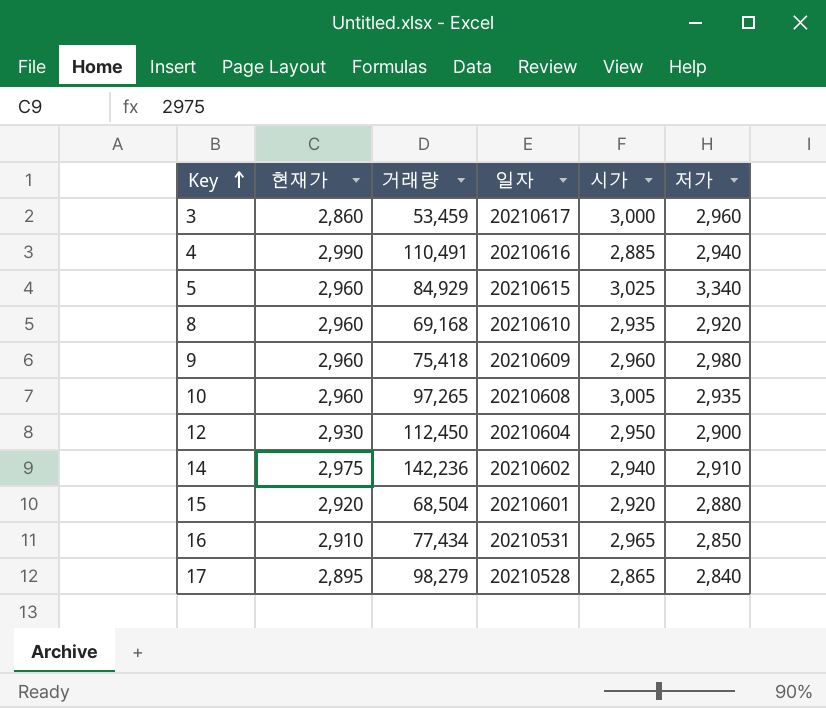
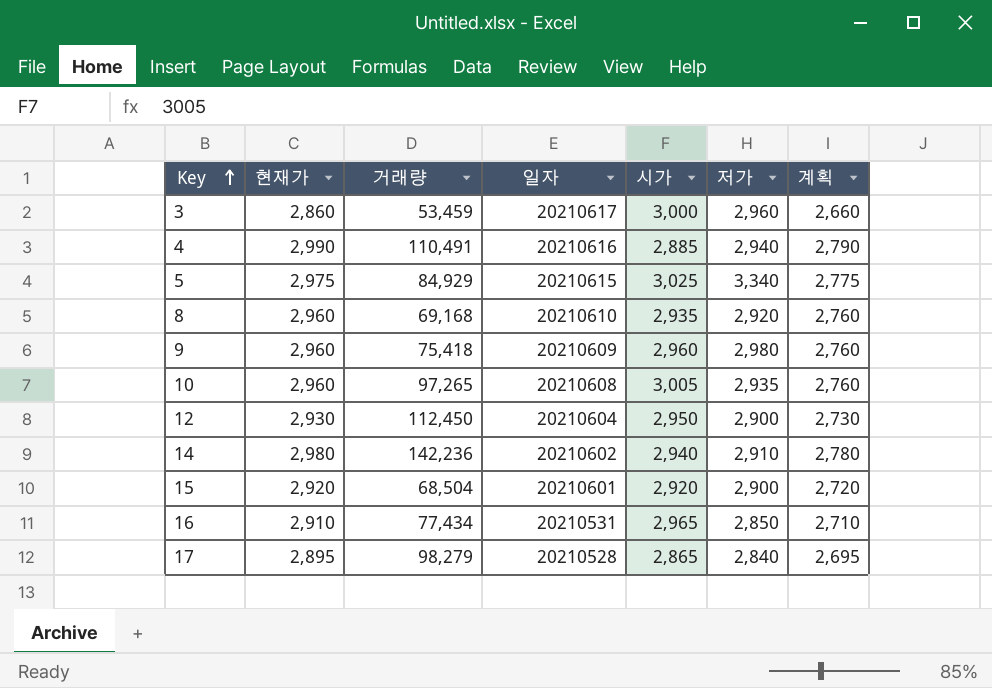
column 계획 | formula: none -> [현재가] - 200
5 | 현재가: 2,960 -> 2,975
14 | 현재가: 2,975 -> 2,980
15 | 저가: 2,880 -> 2,900

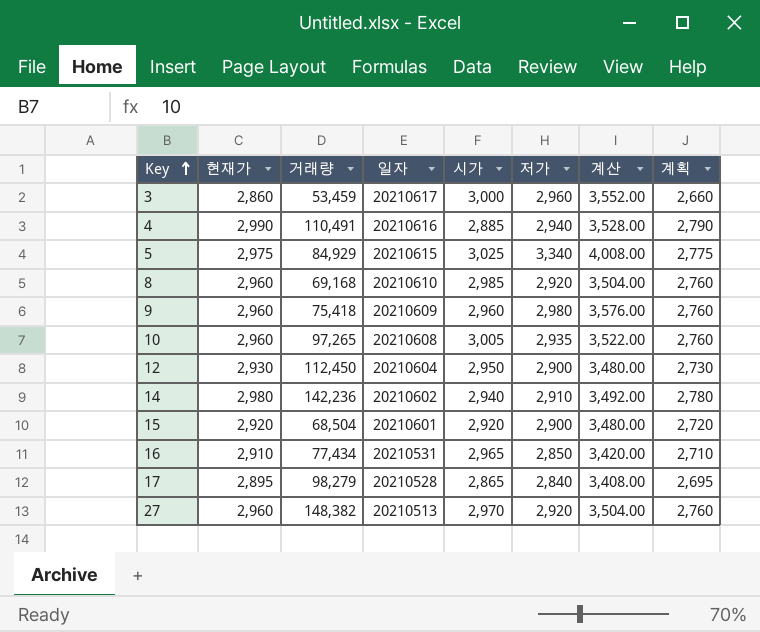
column 계산 | formula: none -> [저가] * 1.2
8 | 시가: 2,935 -> 2,985
row 27: none -> 2,960 | 148,382 | 20210513 | 2,970 | 2,920 | 3,504.00 | 2,760

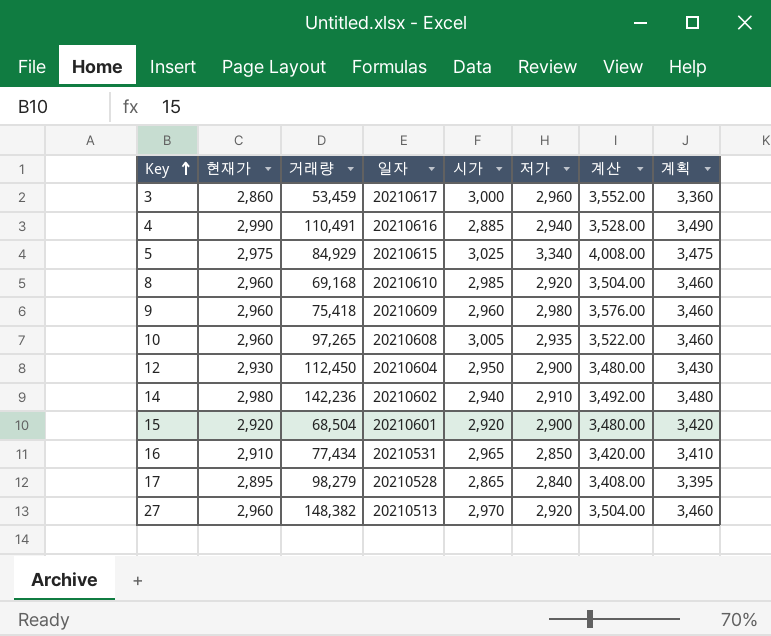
column 계획 | formula: [현재가] - 200 -> [현재가] + 500

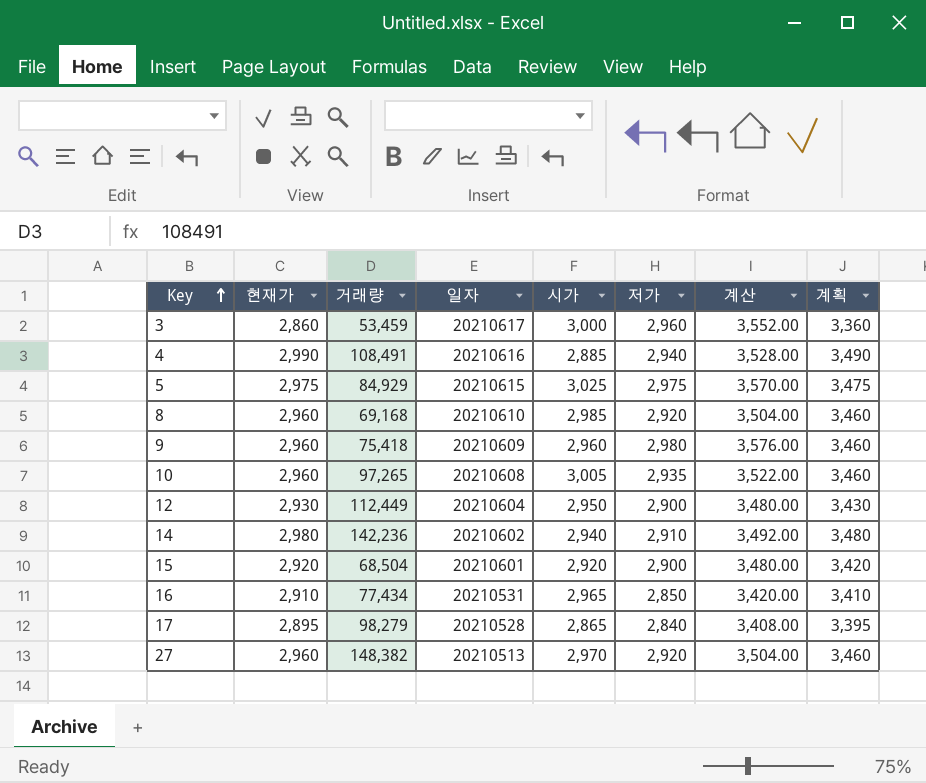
4 | 거래량: 110,491 -> 108,491
5 | 저가: 3,340 -> 2,975
5 | 계산: 4,008.00 -> 3,570.00
12 | 거래량: 112,450 -> 112,449

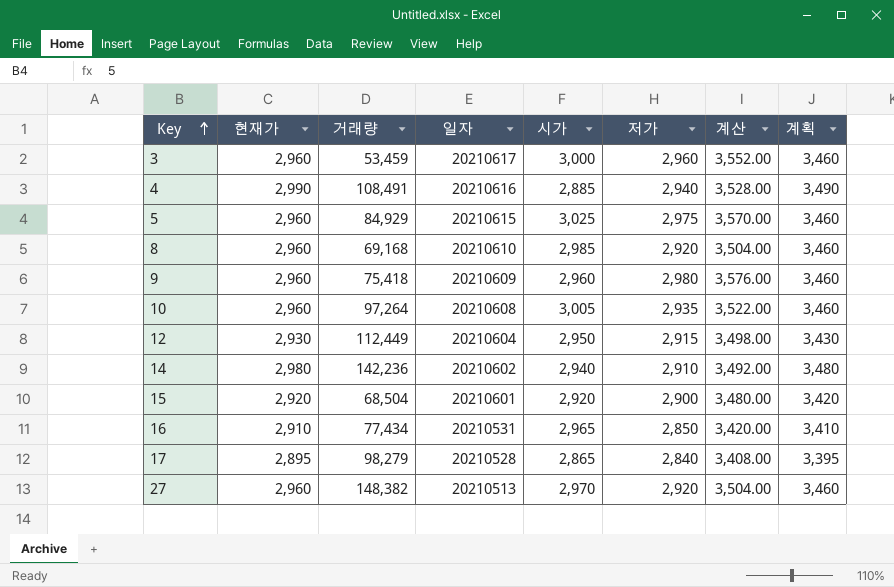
3 | 현재가: 2,860 -> 2,960
3 | 계획: 3,360 -> 3,460
5 | 현재가: 2,975 -> 2,960
5 | 계획: 3,475 -> 3,460
10 | 거래량: 97,265 -> 97,264
12 | 저가: 2,900 -> 2,915
12 | 계산: 3,480.00 -> 3,498.00

